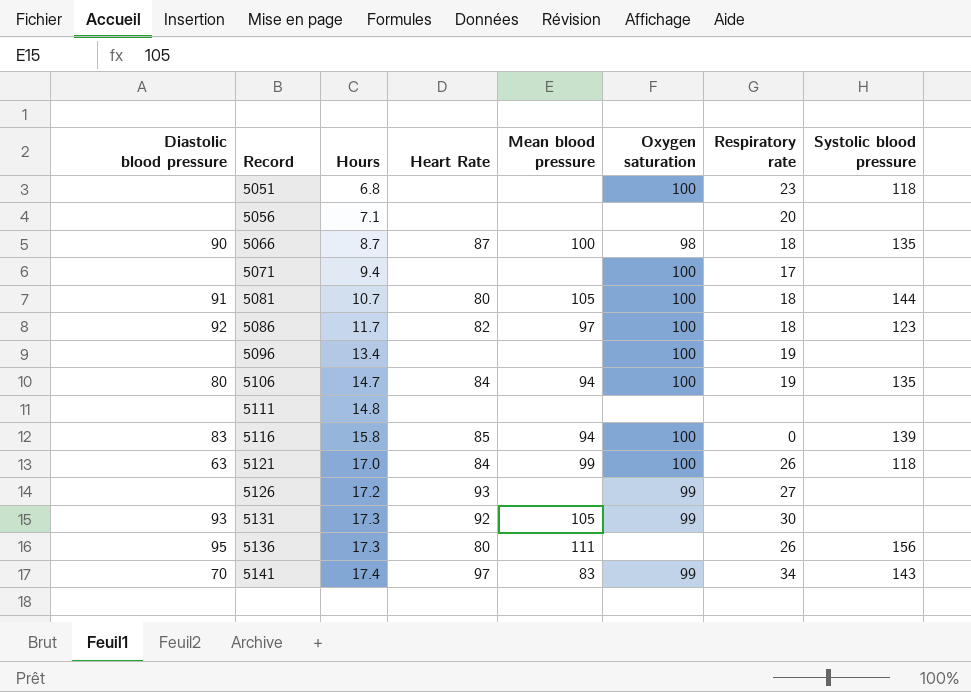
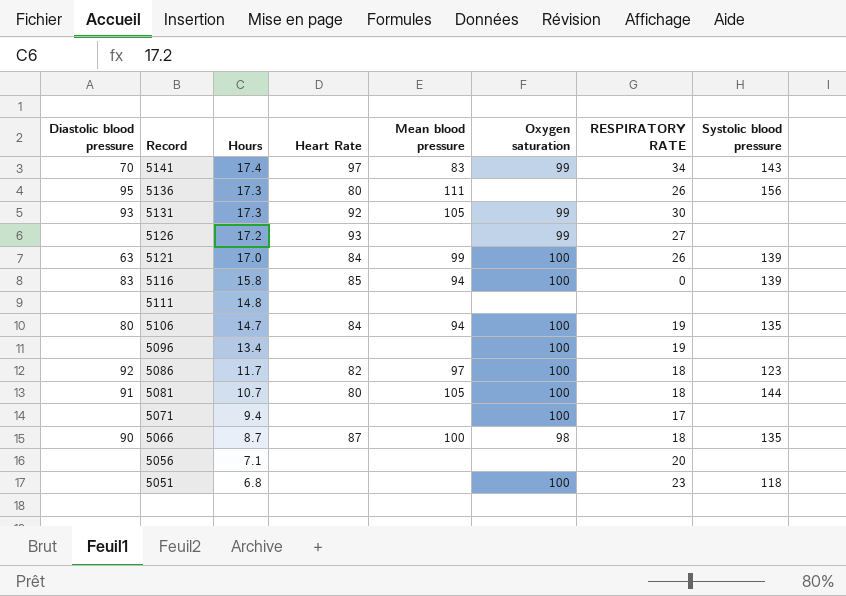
row order: Record ascending -> Record descending
column name: Respiratory rate -> RESPIRATORY RATE
5121 | Systolic blood pressure: 118 -> 139

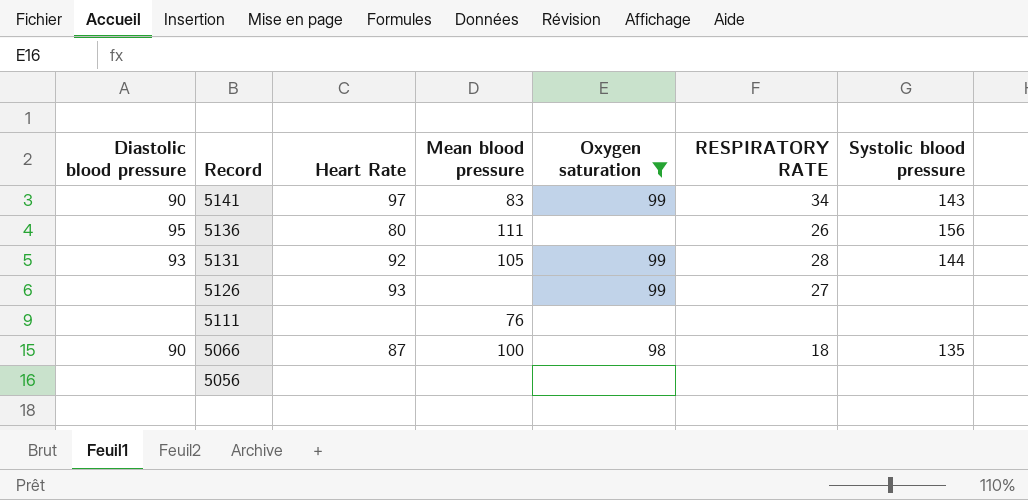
filter: none -> Oxygen saturation != 100
column Hours | position: 3 -> none
5141 | Diastolic blood pressure: 70 -> 90
5131 | RESPIRATORY RATE: 30 -> 28
5131 | Systolic blood pressure: none -> 144
5111 | Mean blood pressure: none -> 76
5056 | RESPIRATORY RATE: 20 -> none

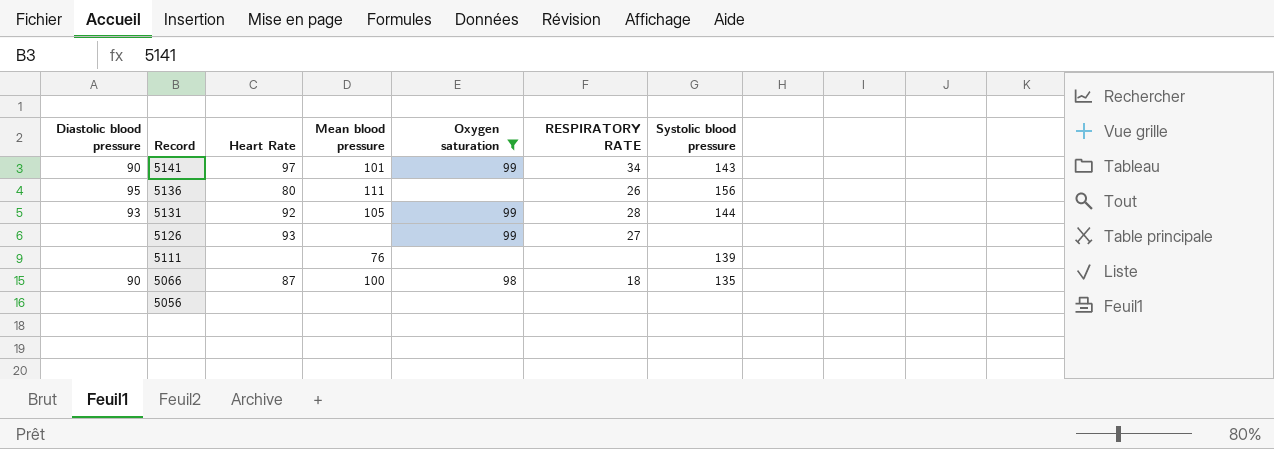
5141 | Mean blood pressure: 83 -> 101
5111 | Systolic blood pressure: none -> 139

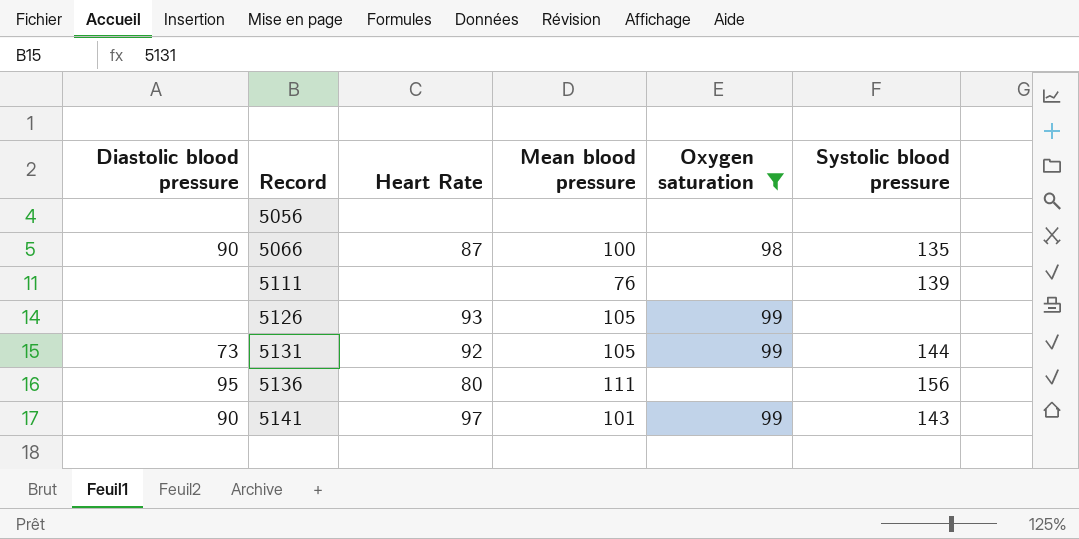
row order: Record descending -> Record ascending
column RESPIRATORY RATE | position: 6 -> none
5126 | Mean blood pressure: none -> 105
5131 | Diastolic blood pressure: 93 -> 73

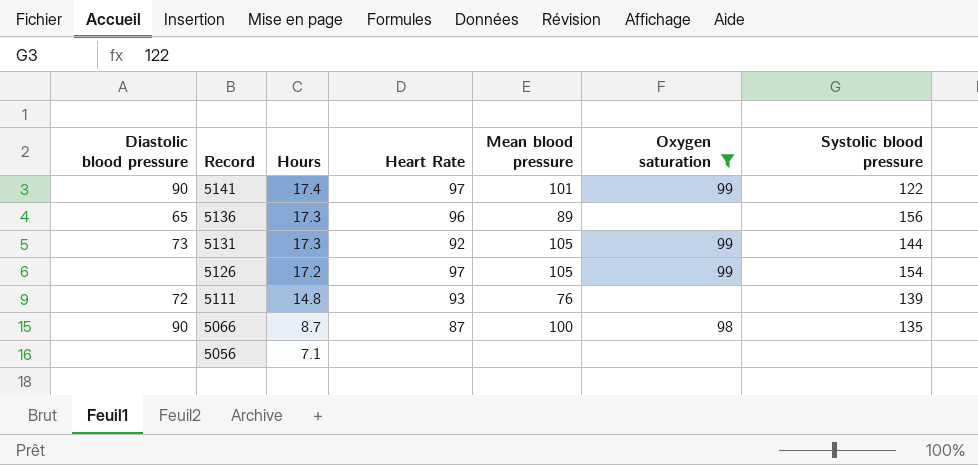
row order: Record ascending -> Record descending
column Hours | position: none -> 3
5141 | Systolic blood pressure: 143 -> 122
5136 | Diastolic blood pressure: 95 -> 65
5136 | Heart Rate: 80 -> 96
5136 | Mean blood pressure: 111 -> 89
5126 | Heart Rate: 93 -> 97
5126 | Systolic blood pressure: none -> 154
5111 | Diastolic blood pressure: none -> 72
5111 | Heart Rate: none -> 93

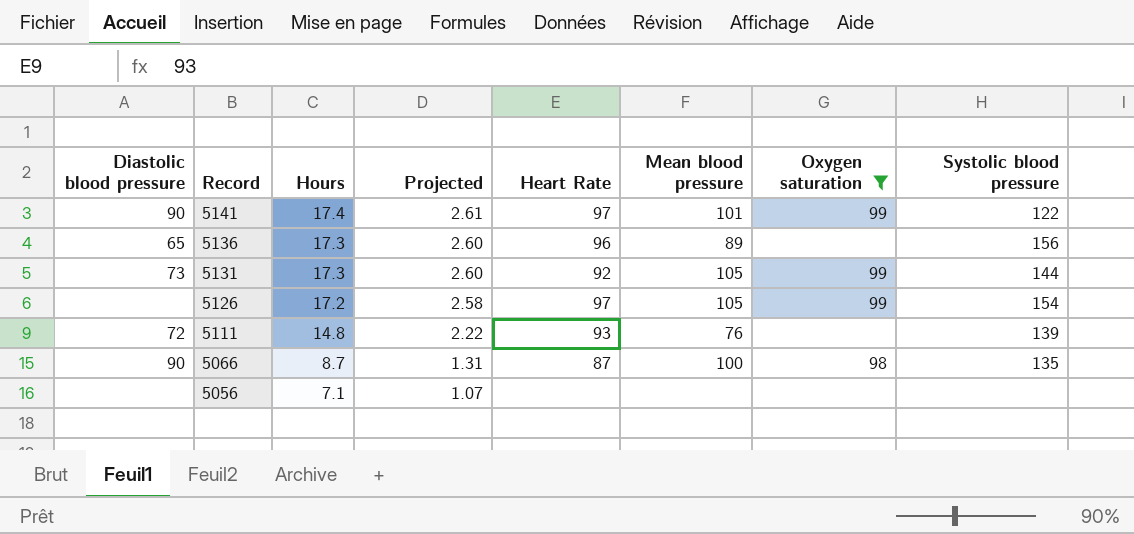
column Projected | formula: none -> [Hours] * 0.15

